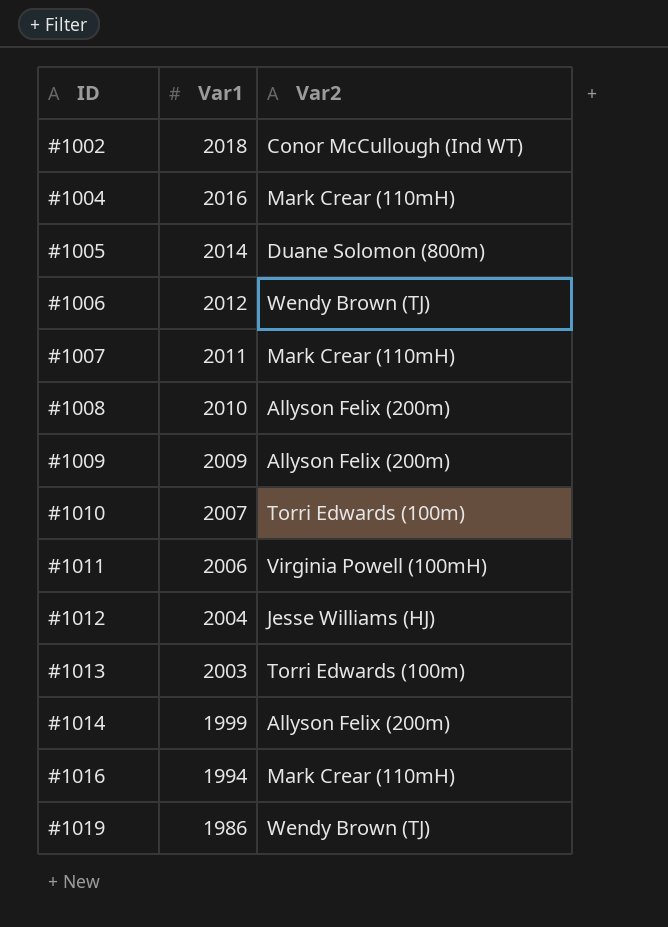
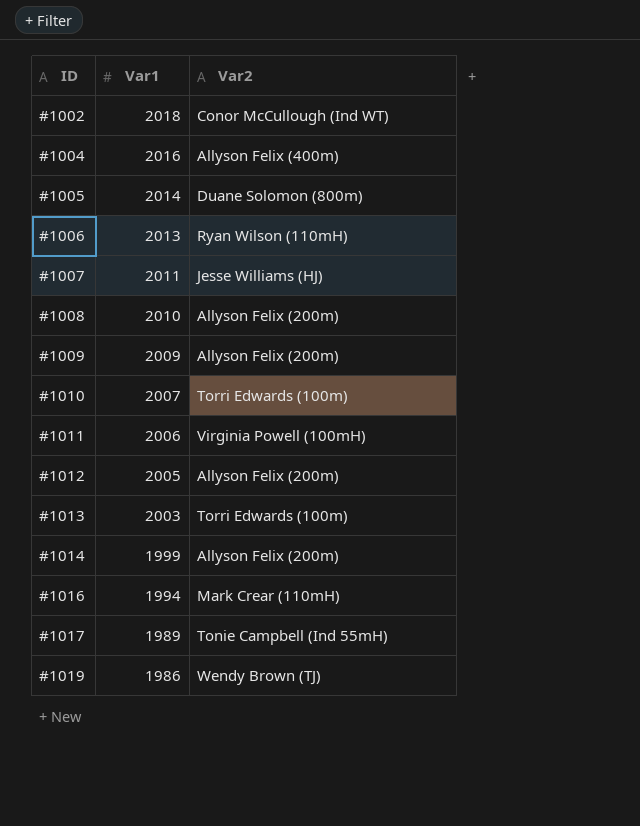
#1004 | Var2: Mark Crear (110mH) -> Allyson Felix (400m)
#1006 | Var1: 2012 -> 2013
#1006 | Var2: Wendy Brown (TJ) -> Ryan Wilson (110mH)
#1007 | Var2: Mark Crear (110mH) -> Jesse Williams (HJ)
#1012 | Var1: 2004 -> 2005
#1012 | Var2: Jesse Williams (HJ) -> Allyson Felix (200m)
row #1017: none -> 1989 | Tonie Campbell (Ind 55mH)

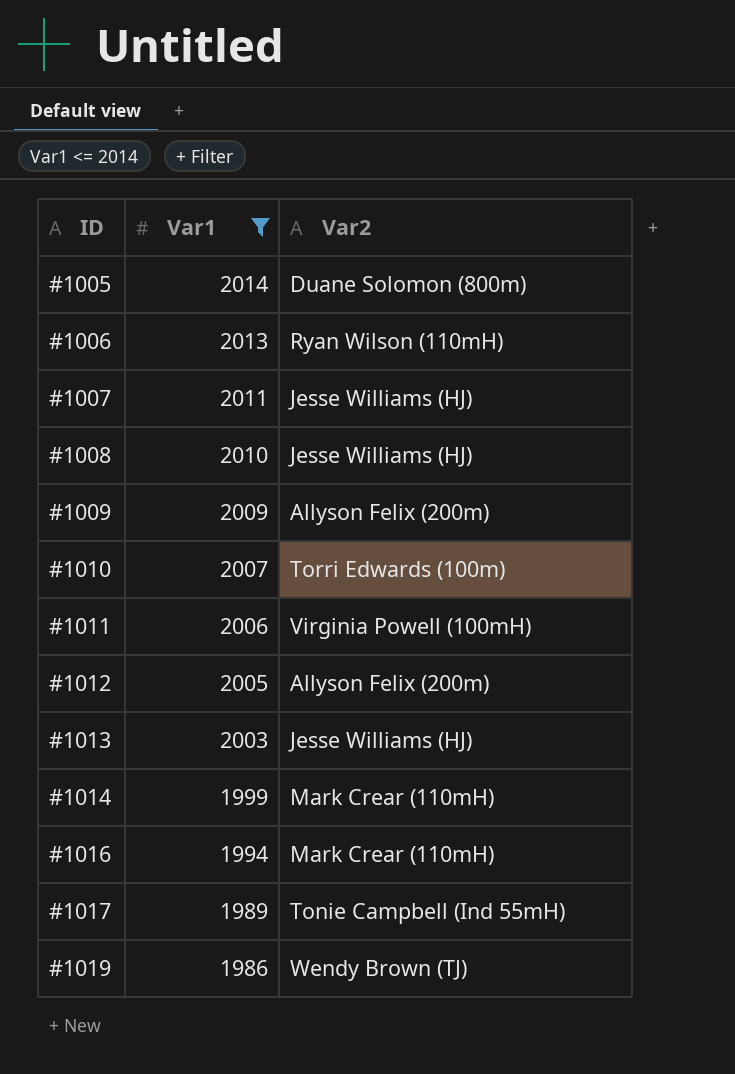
filter: none -> Var1 <= 2014
#1008 | Var2: Allyson Felix (200m) -> Jesse Williams (HJ)
#1013 | Var2: Torri Edwards (100m) -> Jesse Williams (HJ)
#1014 | Var2: Allyson Felix (200m) -> Mark Crear (110mH)

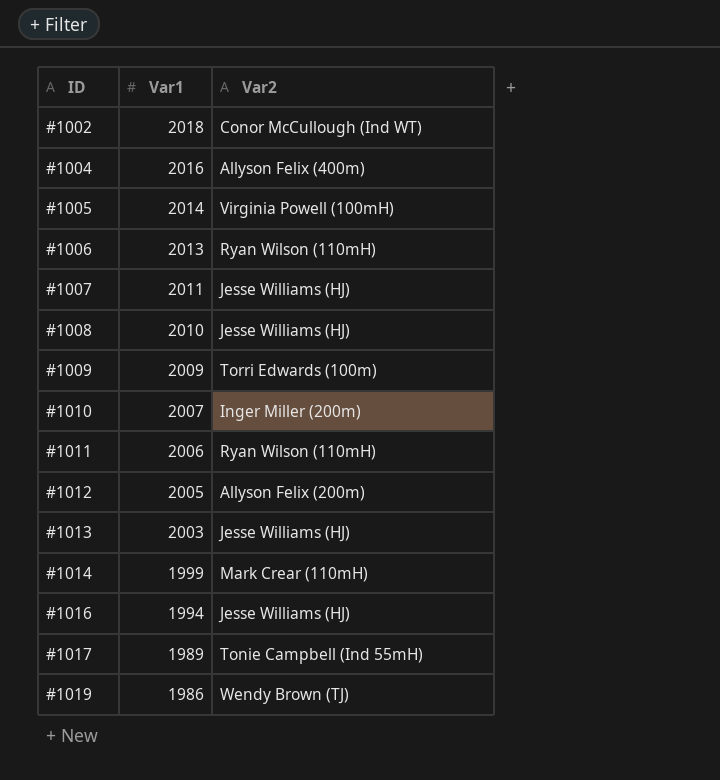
filter: Var1 <= 2014 -> none
#1005 | Var2: Duane Solomon (800m) -> Virginia Powell (100mH)
#1009 | Var2: Allyson Felix (200m) -> Torri Edwards (100m)
#1010 | Var2: Torri Edwards (100m) -> Inger Miller (200m)
#1011 | Var2: Virginia Powell (100mH) -> Ryan Wilson (110mH)
#1016 | Var2: Mark Crear (110mH) -> Jesse Williams (HJ)

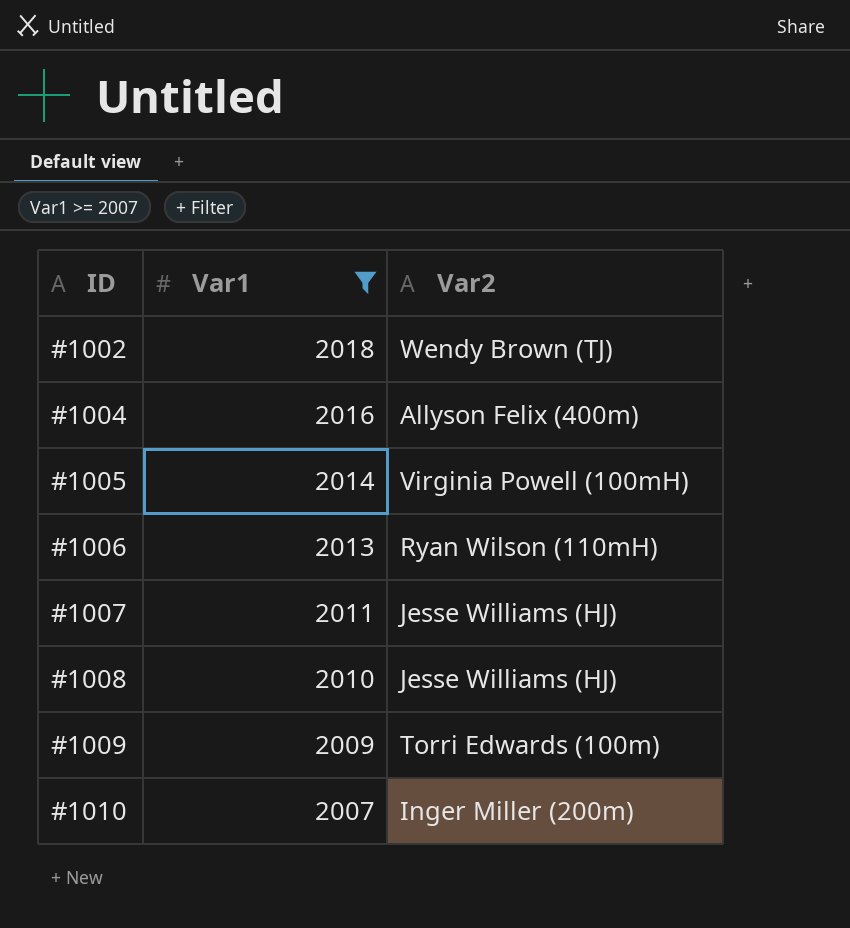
filter: none -> Var1 >= 2007
#1002 | Var2: Conor McCullough (Ind WT) -> Wendy Brown (TJ)

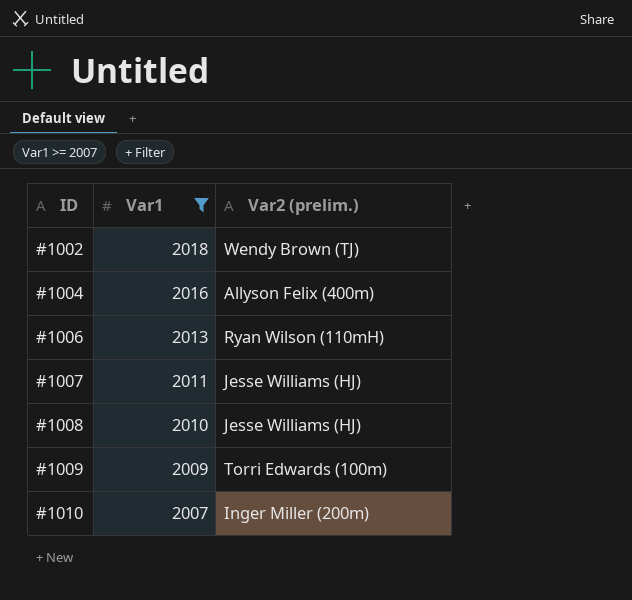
column name: Var2 -> Var2 (prelim.)
row #1005: 2014 | Virginia Powell (100mH) -> none

